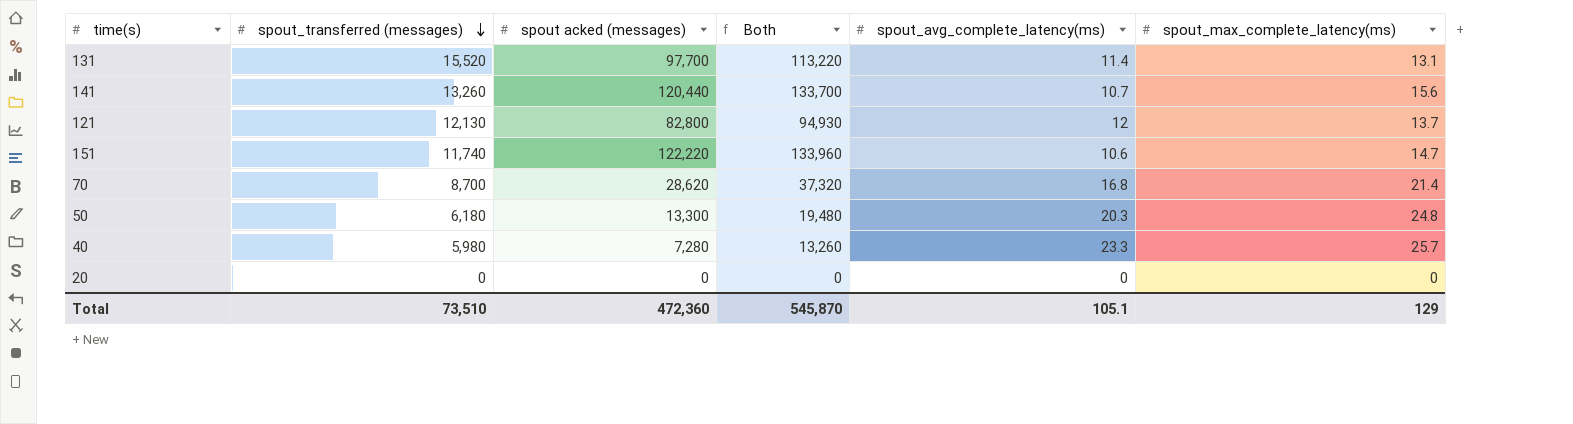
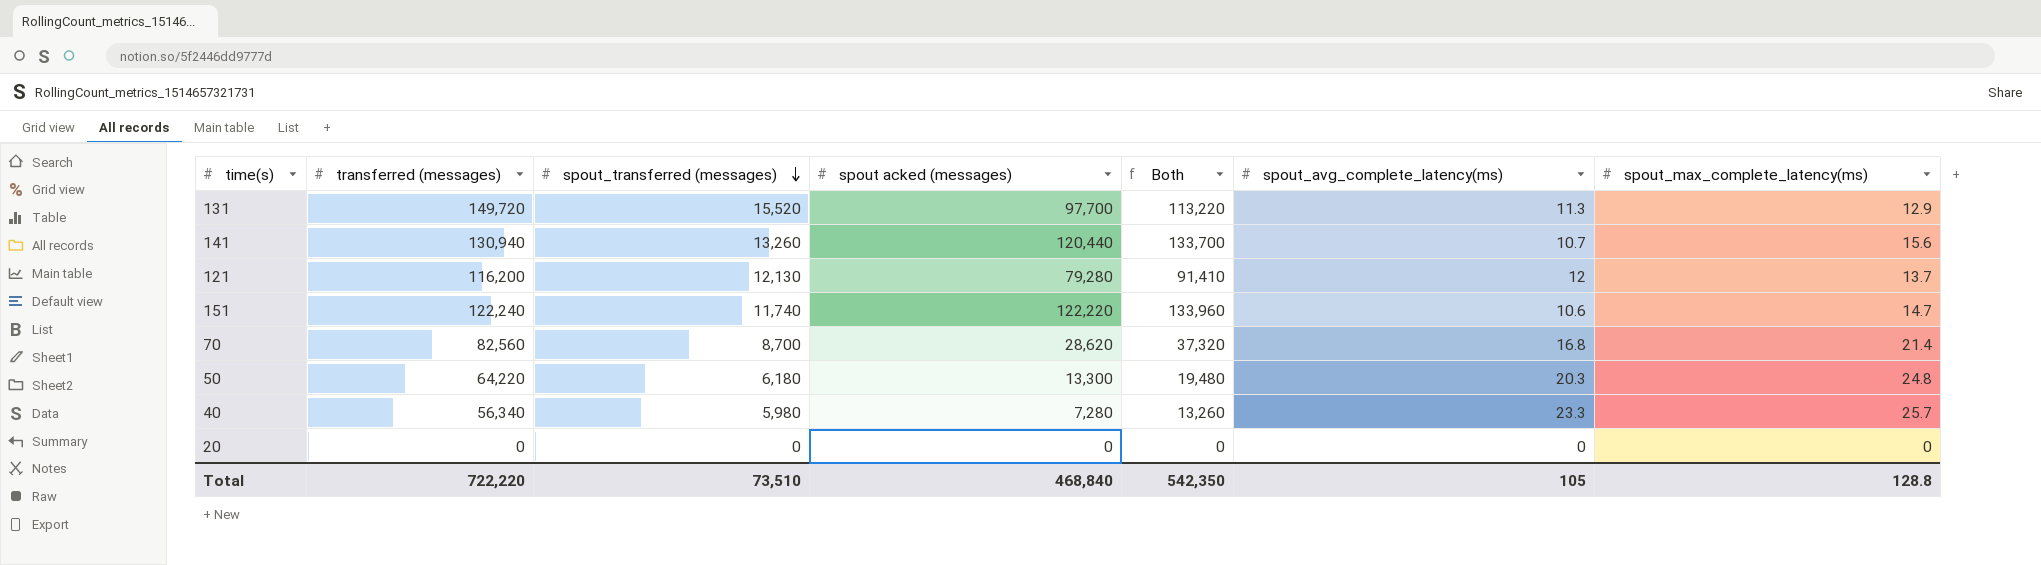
column transferred (messages) | position: none -> 2
131 | spout_avg_complete_latency(ms): 11.4 -> 11.3
131 | spout_max_complete_latency(ms): 13.1 -> 12.9
121 | spout acked (messages): 82,800 -> 79,280
121 | Both: 94,930 -> 91,410
Total | spout acked (messages): 472,360 -> 468,840
Total | Both: 545,870 -> 542,350
Total | spout_avg_complete_latency(ms): 105.1 -> 105
Total | spout_max_complete_latency(ms): 129 -> 128.8

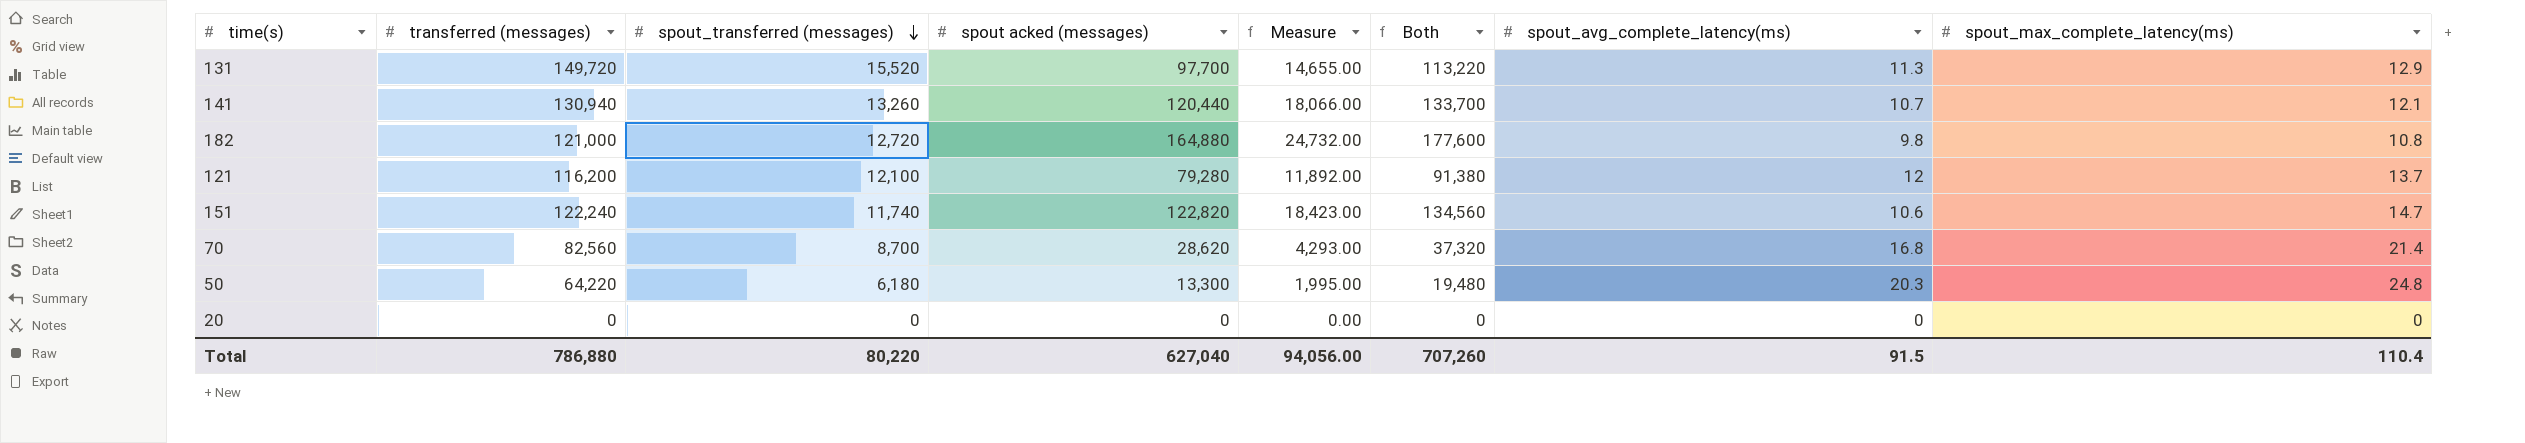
column Measure | formula: none -> [spout acked (messages)] * 0.15
row 40: 56,340 | 5,980 | 7,280 | 13,260 | 23.3 | 25.7 -> none
141 | spout_max_complete_latency(ms): 15.6 -> 12.1
row 182: none -> 121,000 | 12,720 | 164,880 | 24,732.00 | 177,600 | 9.8 | 10.8
121 | spout_transferred (messages): 12,130 -> 12,100
121 | Both: 91,410 -> 91,380
151 | spout acked (messages): 122,220 -> 122,820
151 | Both: 133,960 -> 134,560
Total | transferred (messages): 722,220 -> 786,880
Total | spout_transferred (messages): 73,510 -> 80,220
Total | spout acked (messages): 468,840 -> 627,040
Total | Both: 542,350 -> 707,260
Total | spout_avg_complete_latency(ms): 105 -> 91.5
Total | spout_max_complete_latency(ms): 128.8 -> 110.4

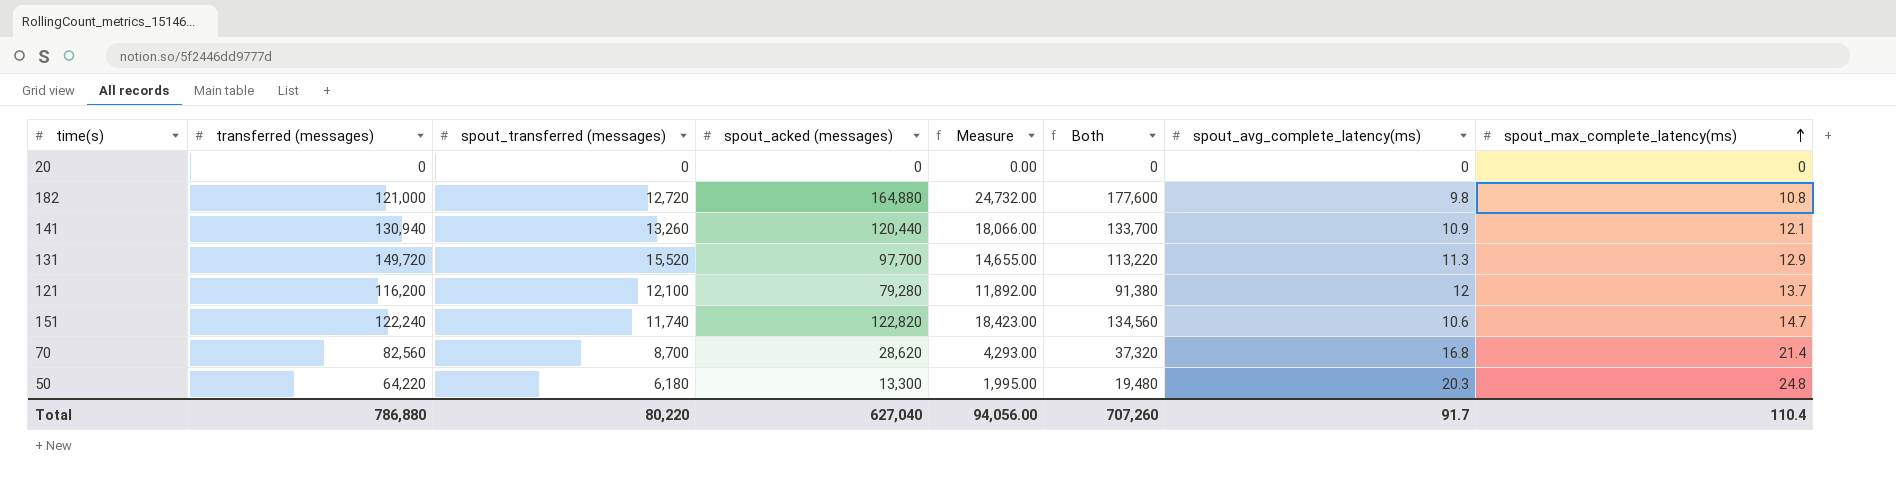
row order: spout_transferred (messages) descending -> spout_max_complete_latency(ms) ascending
column name: spout acked (messages) -> spout_acked (messages)
141 | spout_avg_complete_latency(ms): 10.7 -> 10.9
Total | spout_avg_complete_latency(ms): 91.5 -> 91.7

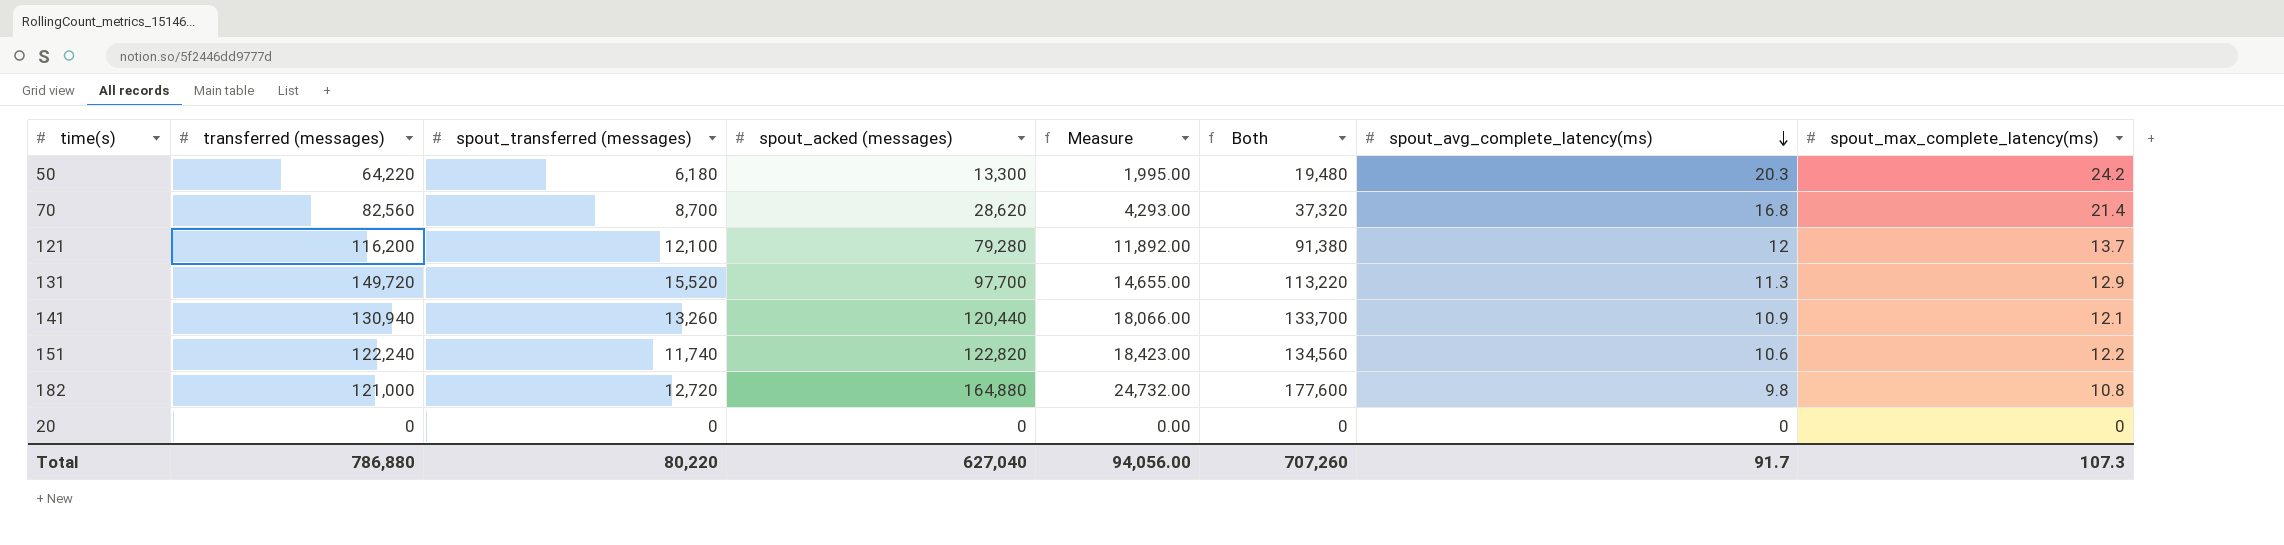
row order: spout_max_complete_latency(ms) ascending -> spout_avg_complete_latency(ms) descending
50 | spout_max_complete_latency(ms): 24.8 -> 24.2
151 | spout_max_complete_latency(ms): 14.7 -> 12.2
Total | spout_max_complete_latency(ms): 110.4 -> 107.3

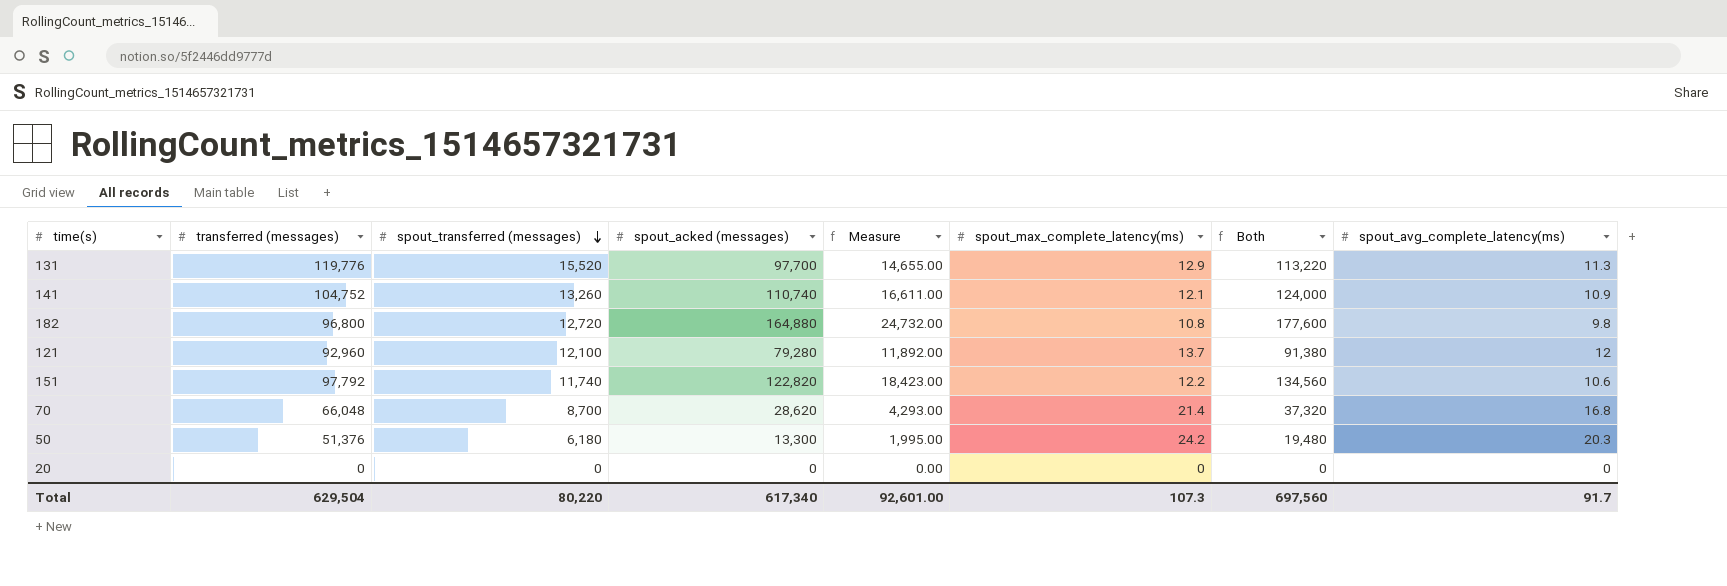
row order: spout_avg_complete_latency(ms) descending -> spout_transferred (messages) descending
column spout_max_complete_latency(ms) | position: 8 -> 6
131 | transferred (messages): 149,720 -> 119,776
141 | transferred (messages): 130,940 -> 104,752
141 | spout_acked (messages): 120,440 -> 110,740
141 | Measure: 18,066.00 -> 16,611.00
141 | Both: 133,700 -> 124,000
182 | transferred (messages): 121,000 -> 96,800
121 | transferred (messages): 116,200 -> 92,960
151 | transferred (messages): 122,240 -> 97,792
70 | transferred (messages): 82,560 -> 66,048
50 | transferred (messages): 64,220 -> 51,376
Total | transferred (messages): 786,880 -> 629,504
Total | spout_acked (messages): 627,040 -> 617,340
Total | Measure: 94,056.00 -> 92,601.00
Total | Both: 707,260 -> 697,560

